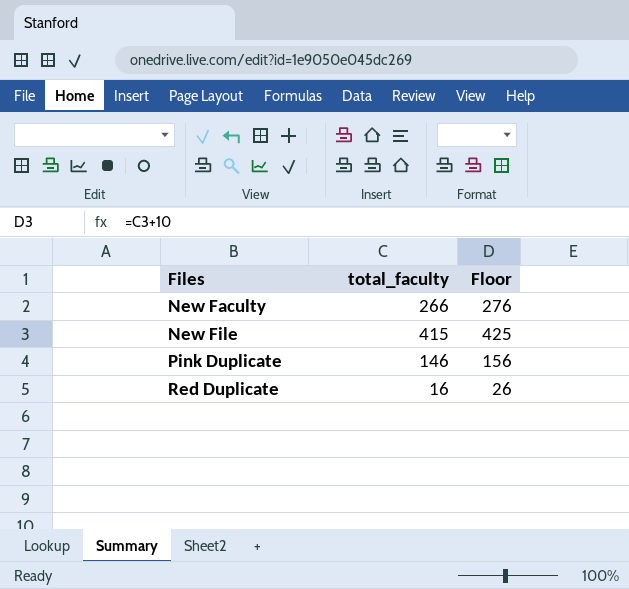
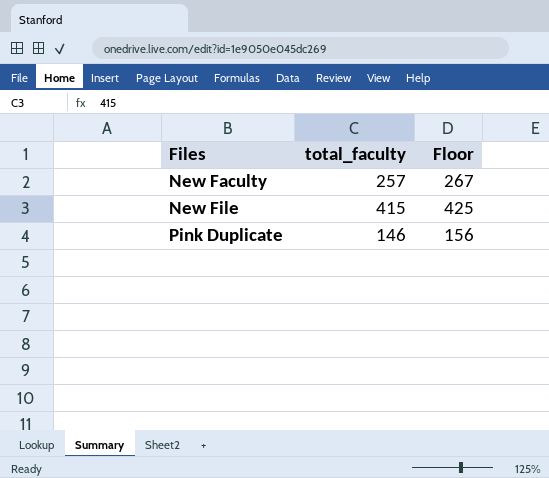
row Red Duplicate: 16 | 26 -> none
New Faculty | total_faculty: 266 -> 257
New Faculty | Floor: 276 -> 267

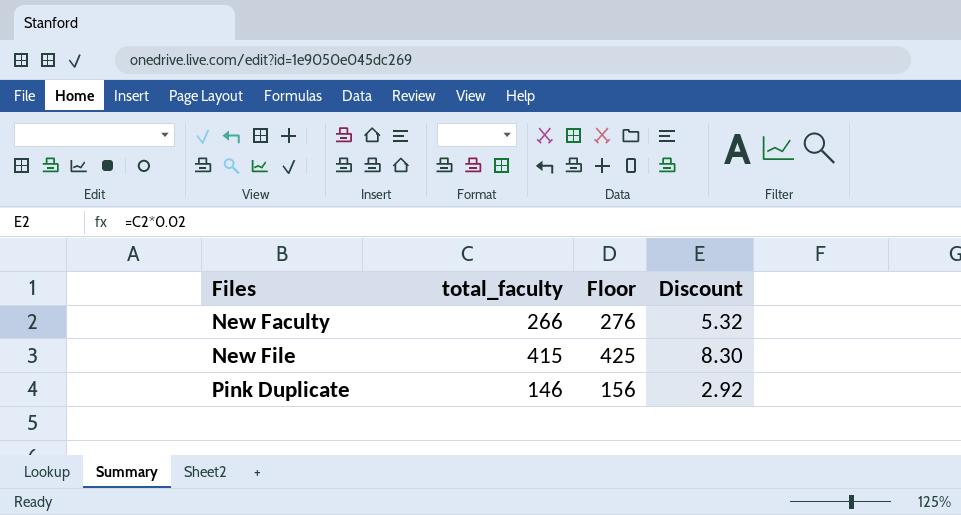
column Discount | formula: none -> [total_faculty] * 0.02
New Faculty | total_faculty: 257 -> 266
New Faculty | Floor: 267 -> 276

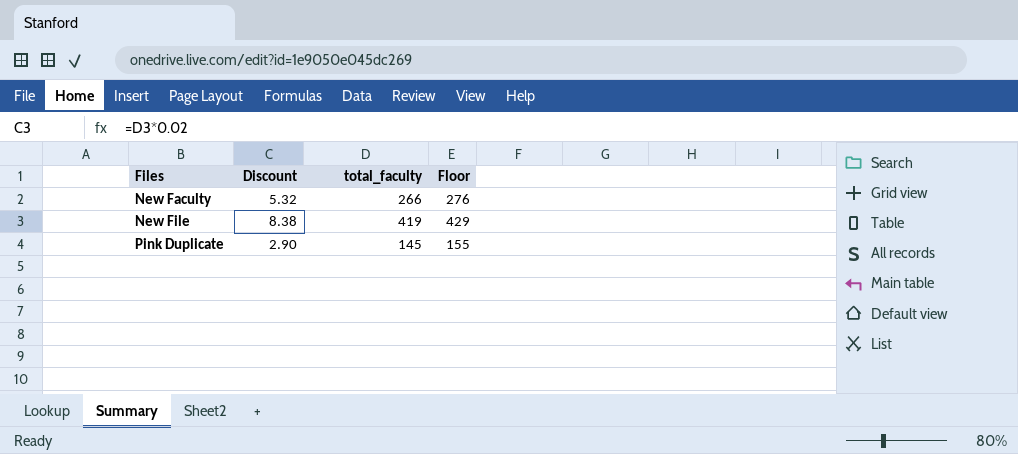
column Discount | position: 4 -> 2
New File | Discount: 8.30 -> 8.38
New File | total_faculty: 415 -> 419
New File | Floor: 425 -> 429
Pink Duplicate | Discount: 2.92 -> 2.90
Pink Duplicate | total_faculty: 146 -> 145
Pink Duplicate | Floor: 156 -> 155

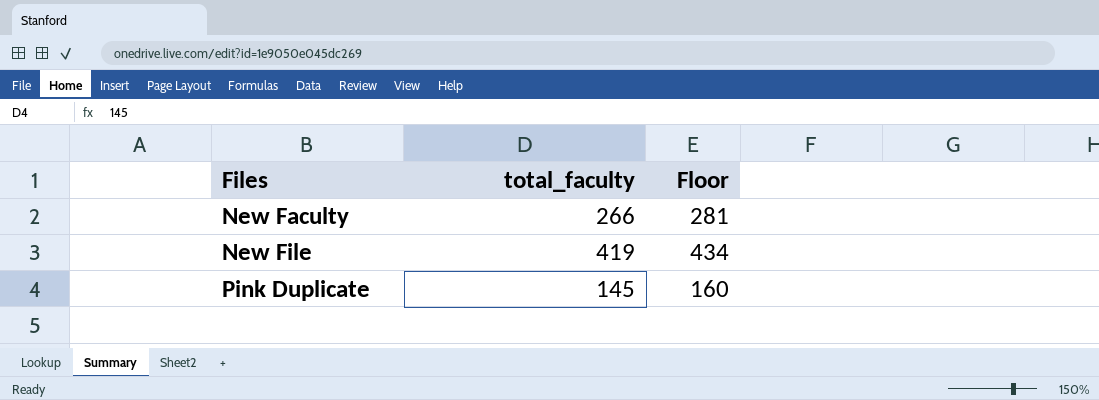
column Discount | formula: [total_faculty] * 0.02 -> none
column Floor | formula: [total_faculty] + 10 -> [total_faculty] + 15

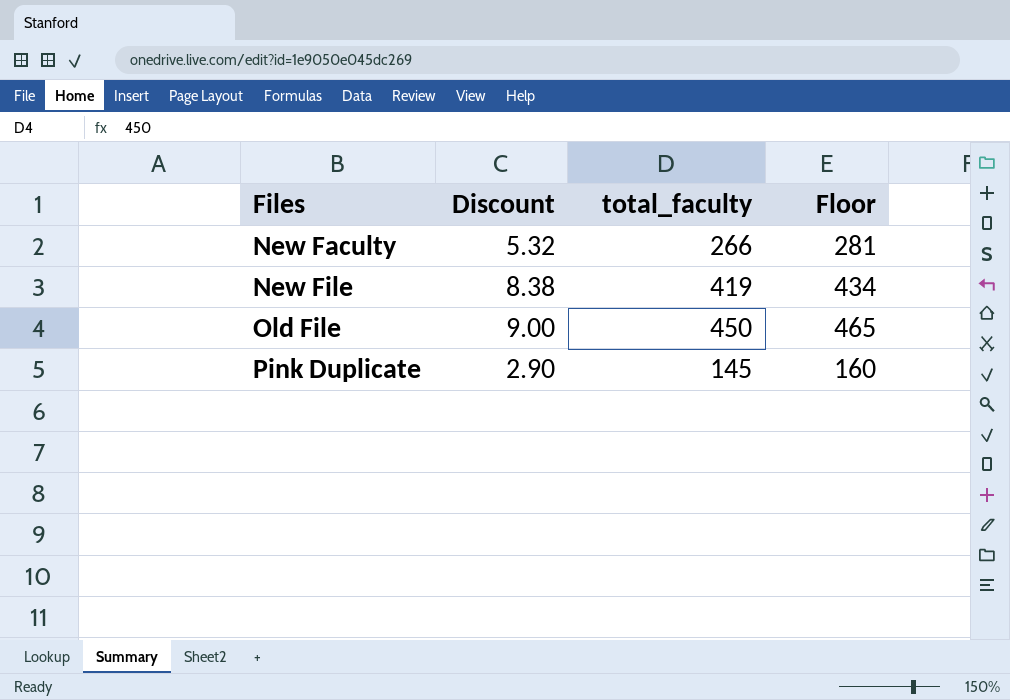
column Discount | formula: none -> [total_faculty] * 0.02
row Old File: none -> 9.00 | 450 | 465

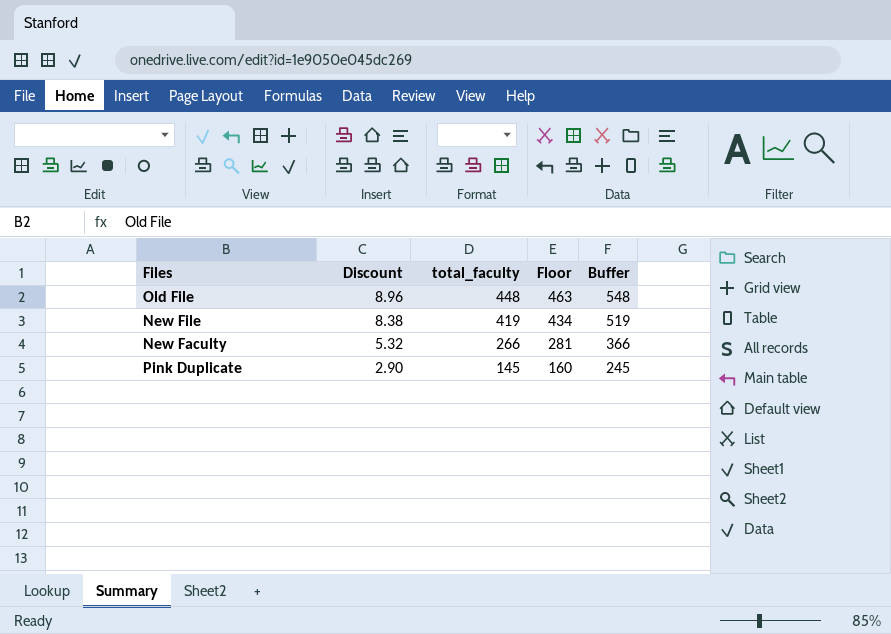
row order: Files ascending -> Discount descending
column Buffer | formula: none -> [total_faculty] + 100
Old File | Discount: 9.00 -> 8.96
Old File | total_faculty: 450 -> 448
Old File | Floor: 465 -> 463

